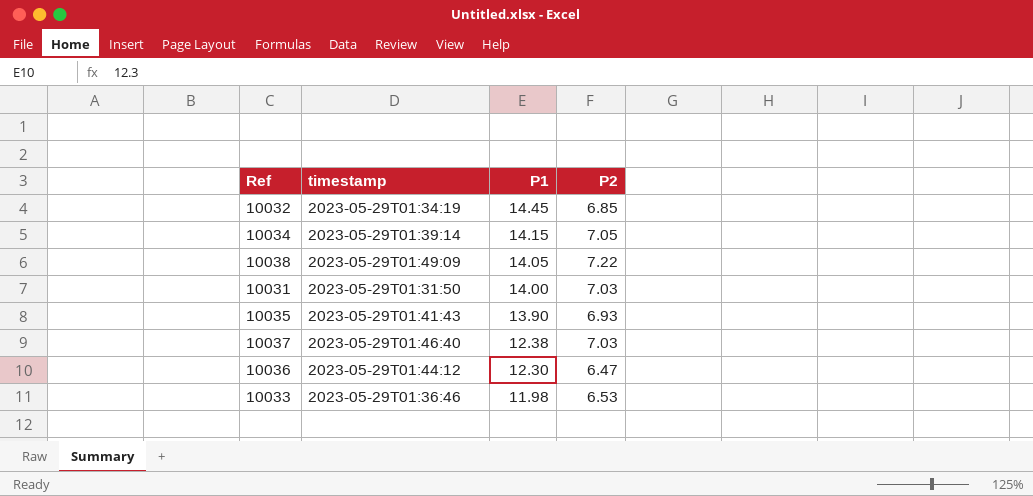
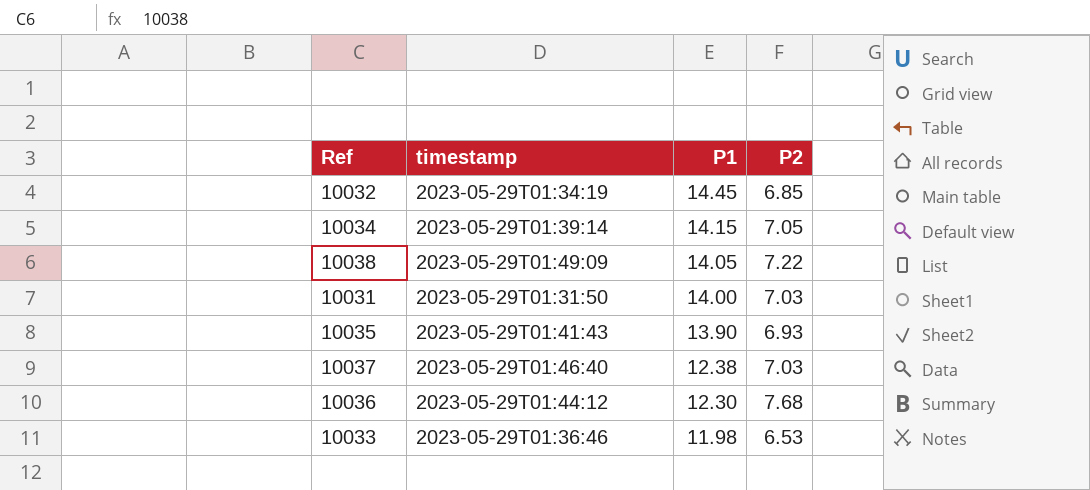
10036 | P2: 6.47 -> 7.68

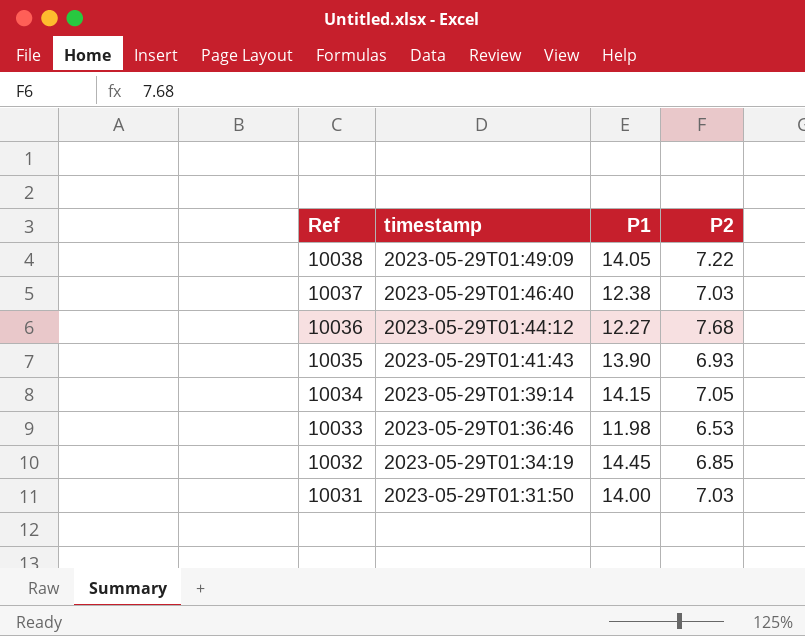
row order: P1 descending -> Ref descending
10036 | P1: 12.30 -> 12.27

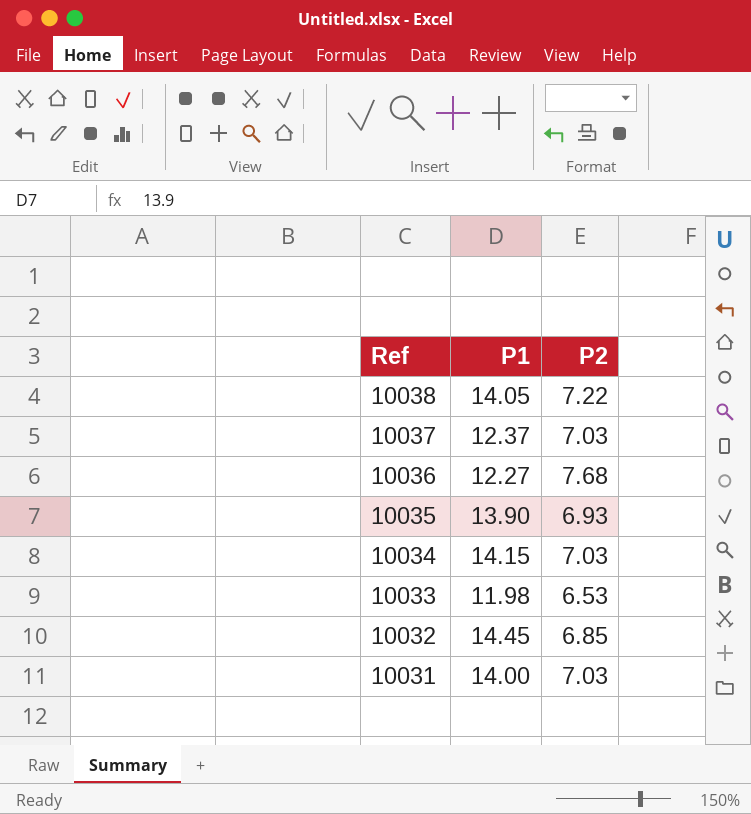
column timestamp | position: 2 -> none
10037 | P1: 12.38 -> 12.37
10034 | P2: 7.05 -> 7.03

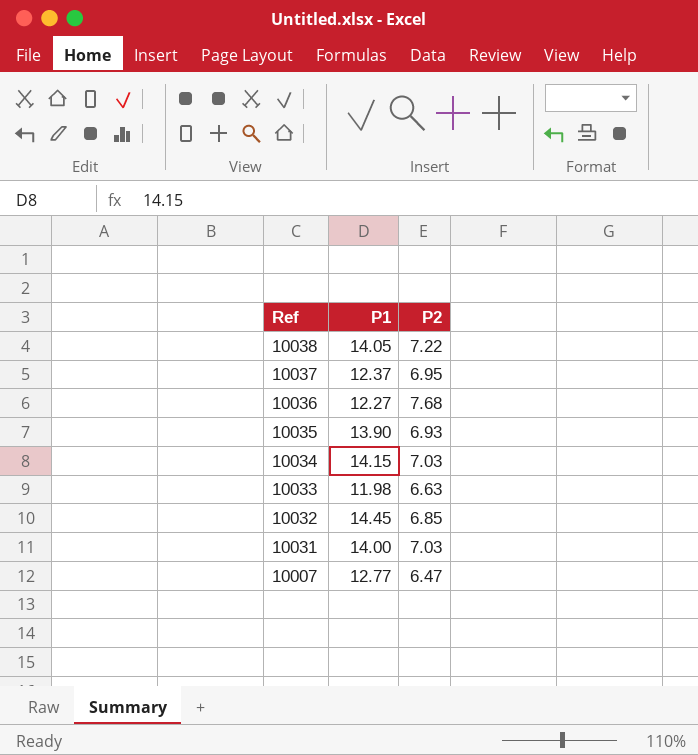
10037 | P2: 7.03 -> 6.95
10033 | P2: 6.53 -> 6.63
row 10007: none -> 12.77 | 6.47

